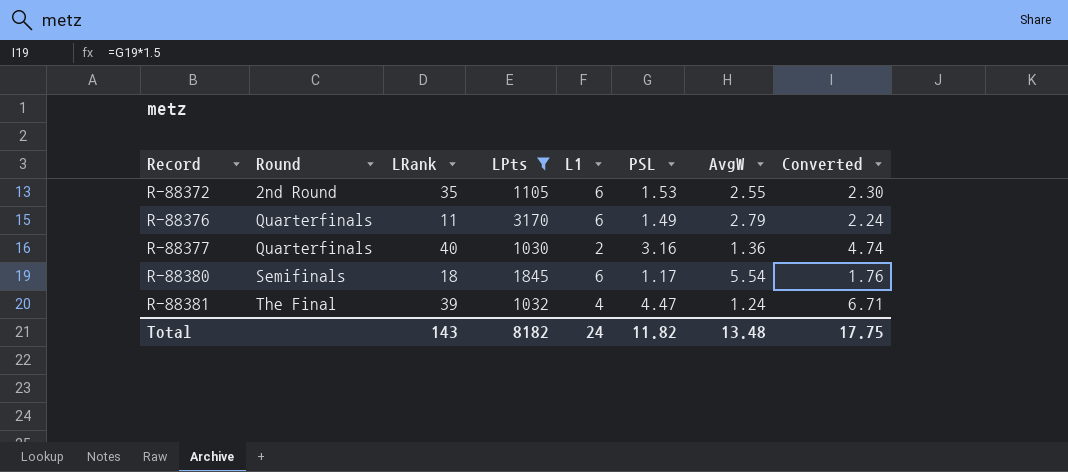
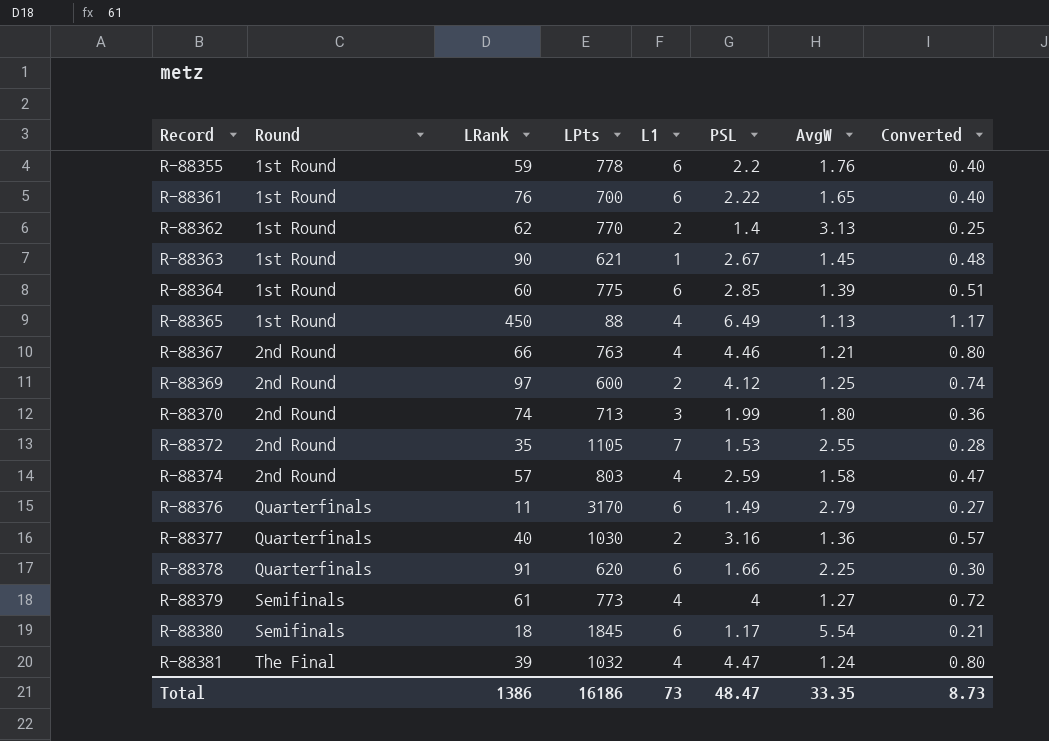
filter: LPts >= 1030 -> none
column Converted | formula: [PSL] * 1.5 -> [PSL] * 0.18
R-88372 | L1: 6 -> 7
Total | LRank: 143 -> 1386
Total | LPts: 8182 -> 16186
Total | L1: 24 -> 73
Total | PSL: 11.82 -> 48.47
Total | AvgW: 13.48 -> 33.35
Total | Converted: 17.75 -> 8.73

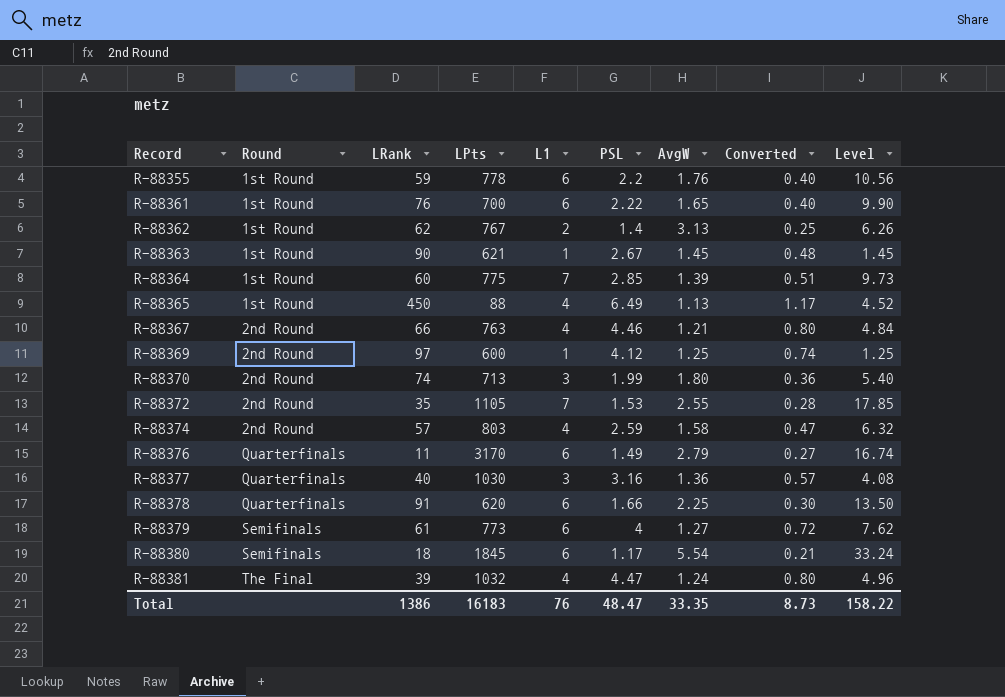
column Level | formula: none -> [L1] * [AvgW]
R-88362 | LPts: 770 -> 767
R-88364 | L1: 6 -> 7
R-88369 | L1: 2 -> 1
R-88377 | L1: 2 -> 3
R-88379 | L1: 4 -> 6
Total | LPts: 16186 -> 16183
Total | L1: 73 -> 76

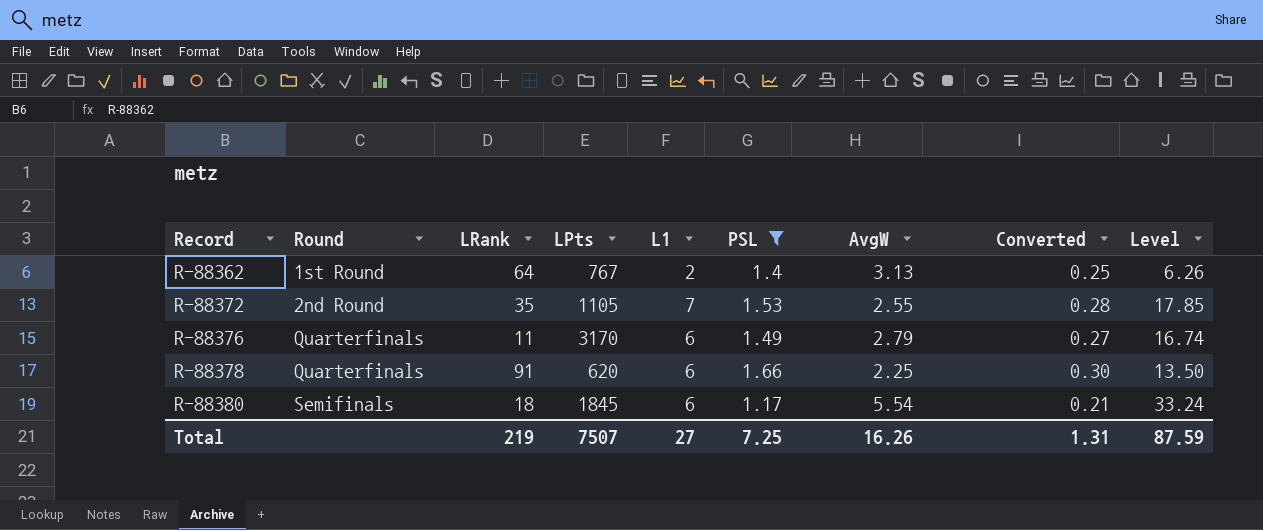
filter: none -> PSL <= 1.66
R-88362 | LRank: 62 -> 64
Total | LRank: 1386 -> 219
Total | LPts: 16183 -> 7507
Total | L1: 76 -> 27
Total | PSL: 48.47 -> 7.25
Total | AvgW: 33.35 -> 16.26
Total | Converted: 8.73 -> 1.31
Total | Level: 158.22 -> 87.59

